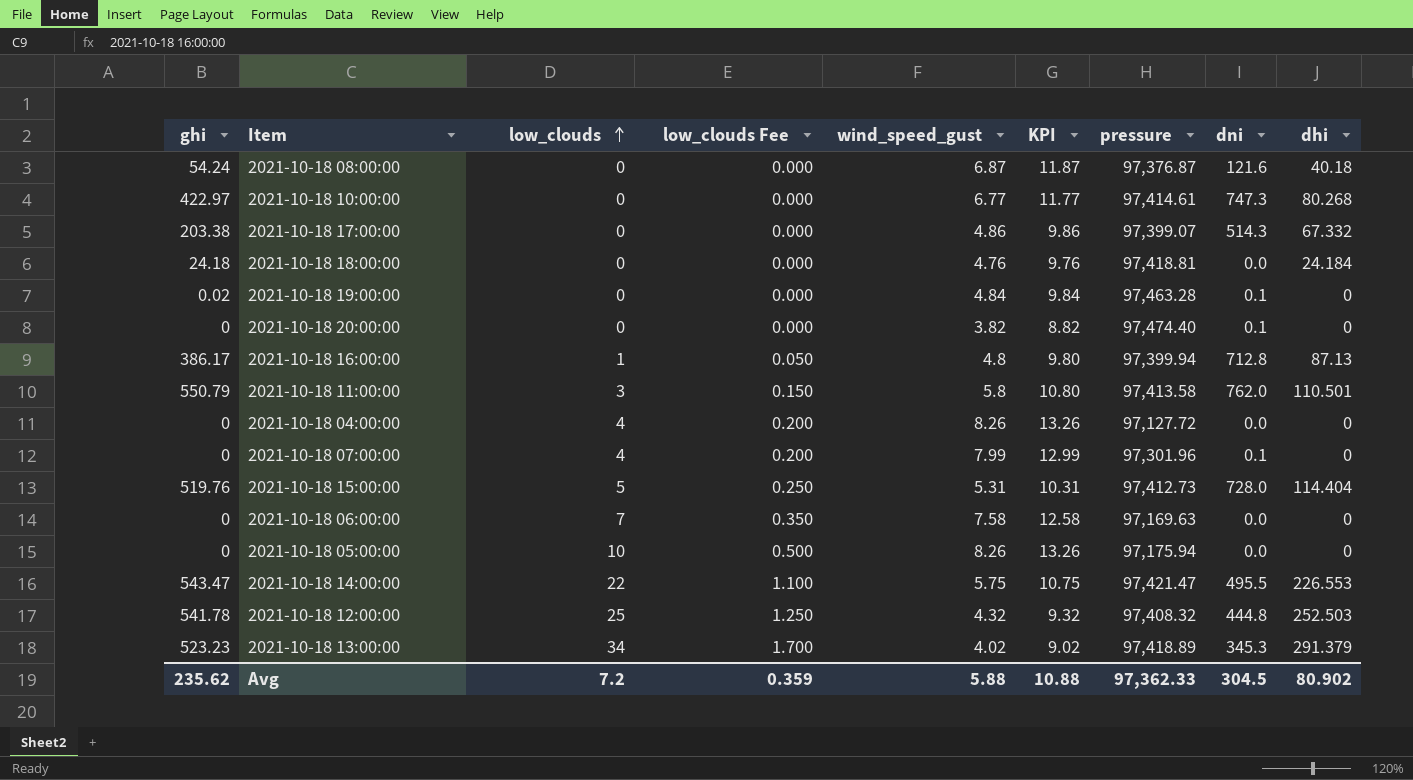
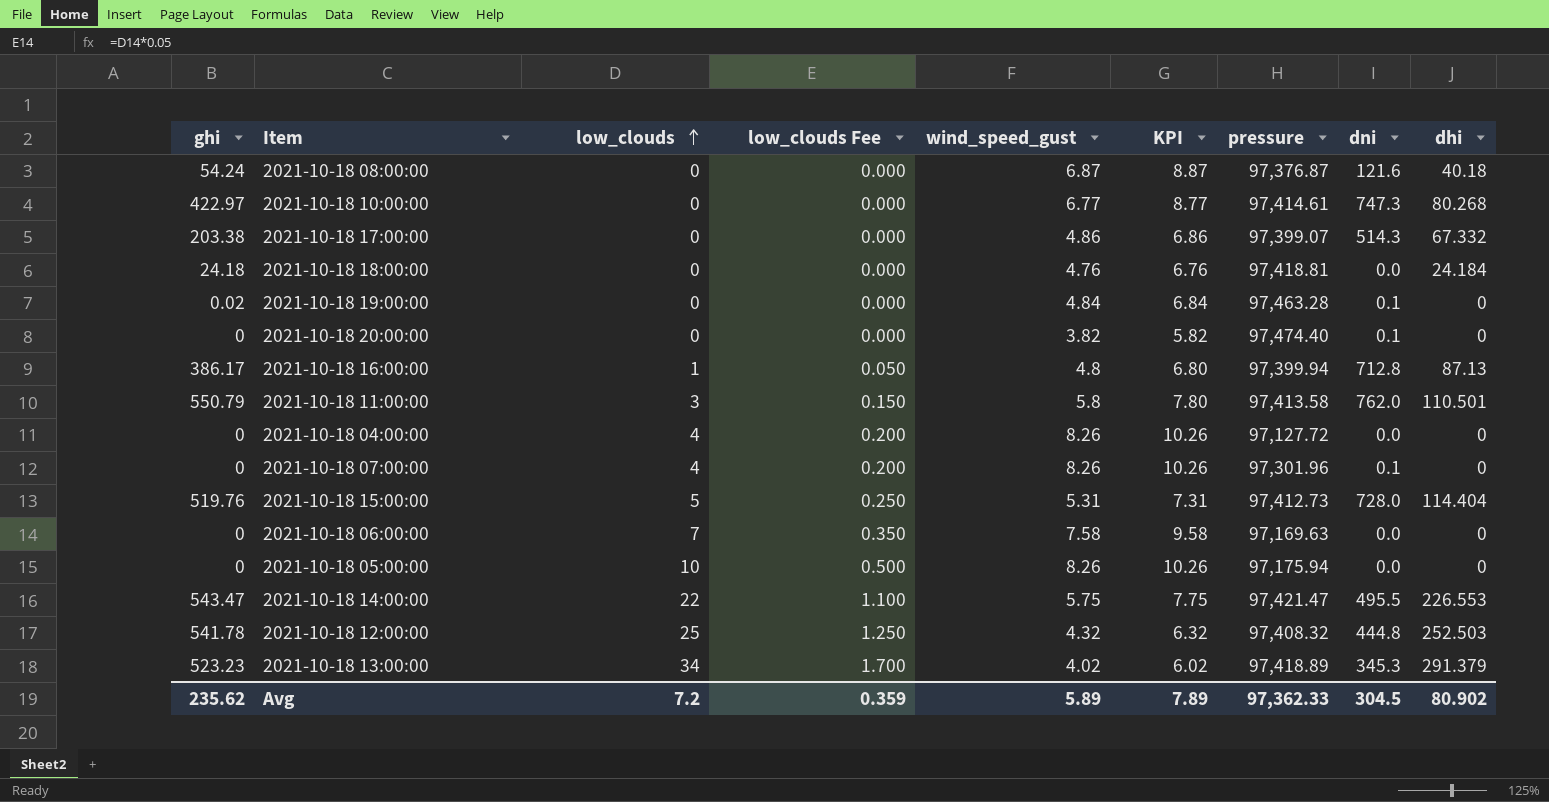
column KPI | formula: [wind_speed_gust] + 5 -> [wind_speed_gust] + 2
2021-10-18 07:00:00 | wind_speed_gust: 7.99 -> 8.26
Avg | wind_speed_gust: 5.88 -> 5.89
Avg | KPI: 10.88 -> 7.89

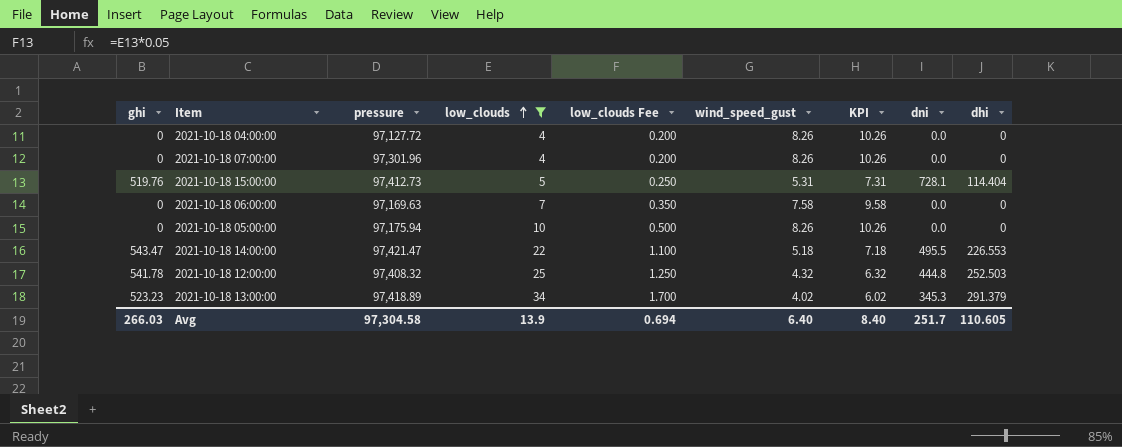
filter: none -> low_clouds >= 4
column pressure | position: 7 -> 3
2021-10-18 07:00:00 | dni: 0.1 -> 0.0
2021-10-18 15:00:00 | dni: 728.0 -> 728.1
2021-10-18 14:00:00 | wind_speed_gust: 5.75 -> 5.18
2021-10-18 14:00:00 | KPI: 7.75 -> 7.18
Avg | ghi: 235.62 -> 266.03
Avg | pressure: 97,362.33 -> 97,304.58
Avg | low_clouds: 7.2 -> 13.9
Avg | low_clouds Fee: 0.359 -> 0.694
Avg | wind_speed_gust: 5.89 -> 6.40
Avg | KPI: 7.89 -> 8.40
Avg | dni: 304.5 -> 251.7
Avg | dhi: 80.902 -> 110.605

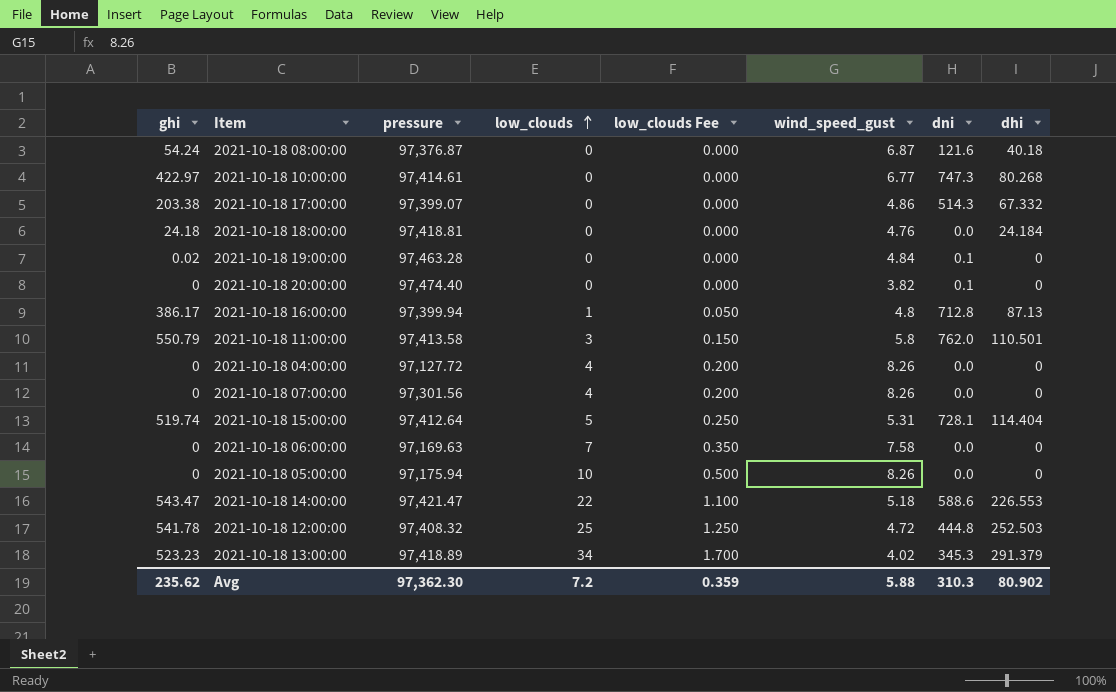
filter: low_clouds >= 4 -> none
column KPI | formula: [wind_speed_gust] + 2 -> none
2021-10-18 07:00:00 | pressure: 97,301.96 -> 97,301.56
2021-10-18 15:00:00 | ghi: 519.76 -> 519.74
2021-10-18 15:00:00 | pressure: 97,412.73 -> 97,412.64
2021-10-18 14:00:00 | dni: 495.5 -> 588.6
2021-10-18 12:00:00 | wind_speed_gust: 4.32 -> 4.72
Avg | ghi: 266.03 -> 235.62
Avg | pressure: 97,304.58 -> 97,362.30
Avg | low_clouds: 13.9 -> 7.2
Avg | low_clouds Fee: 0.694 -> 0.359
Avg | wind_speed_gust: 6.40 -> 5.88
Avg | dni: 251.7 -> 310.3
Avg | dhi: 110.605 -> 80.902

